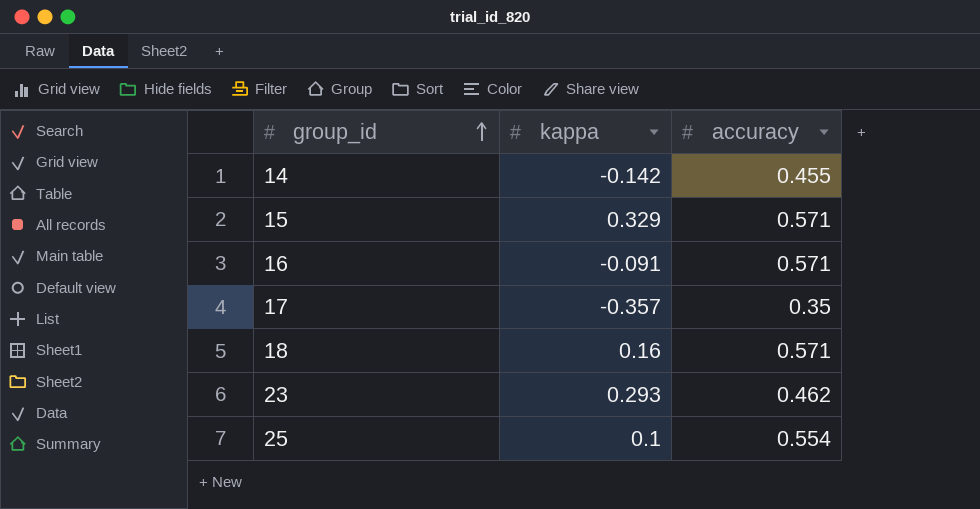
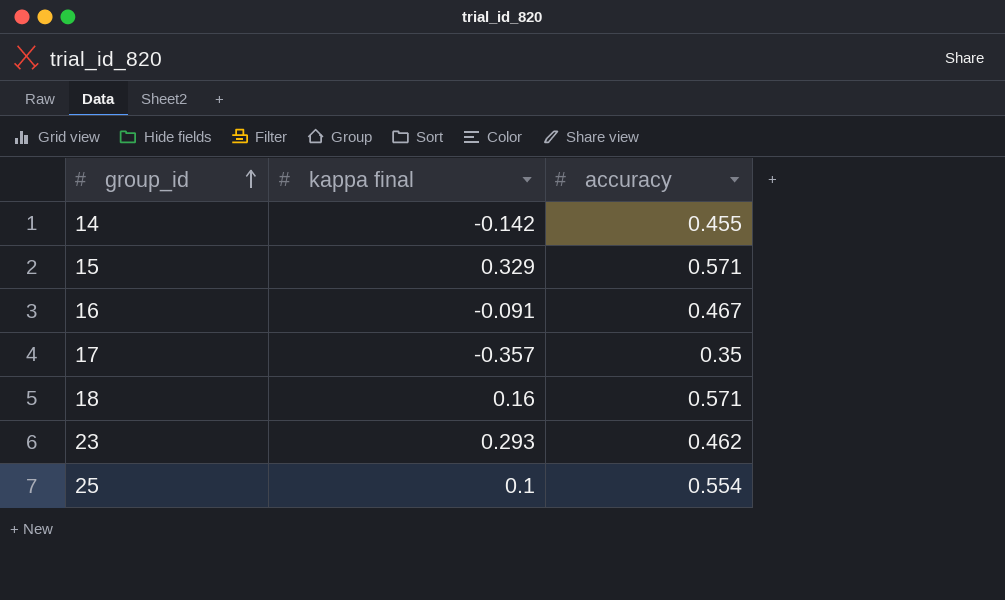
column name: kappa -> kappa final
16 | accuracy: 0.571 -> 0.467

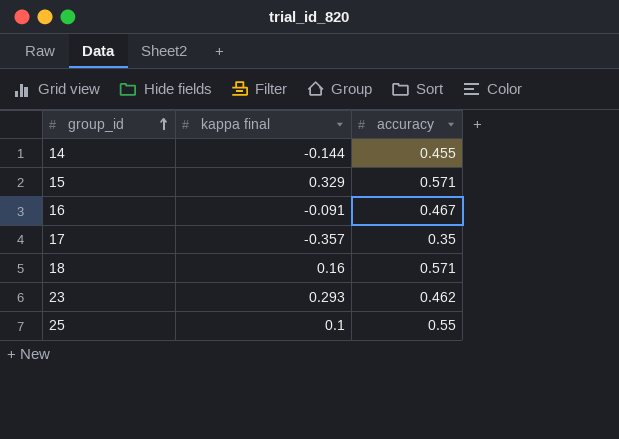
14 | kappa final: -0.142 -> -0.144
25 | accuracy: 0.554 -> 0.55

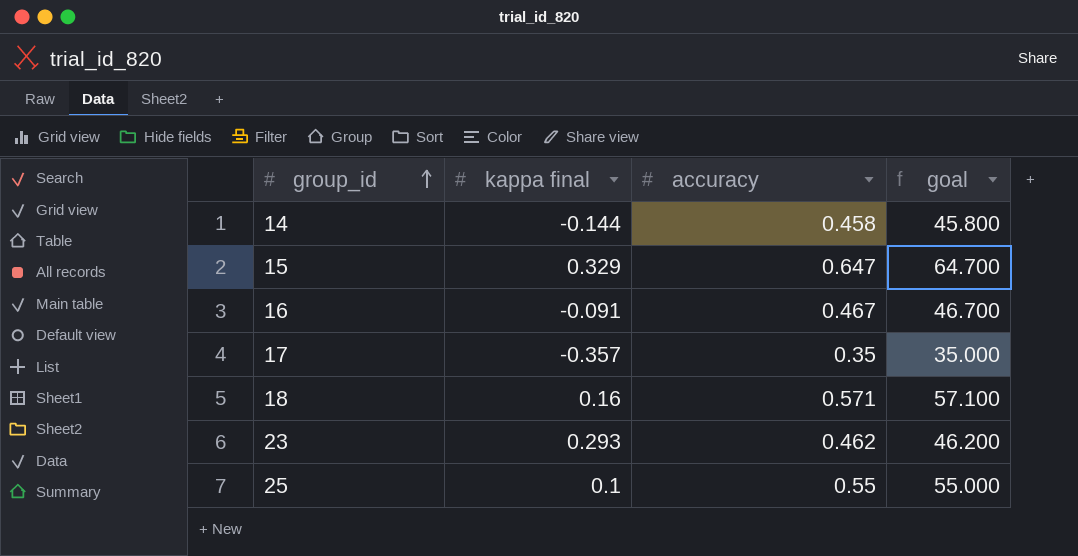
column goal | formula: none -> [accuracy] * 100
14 | accuracy: 0.455 -> 0.458
15 | accuracy: 0.571 -> 0.647

